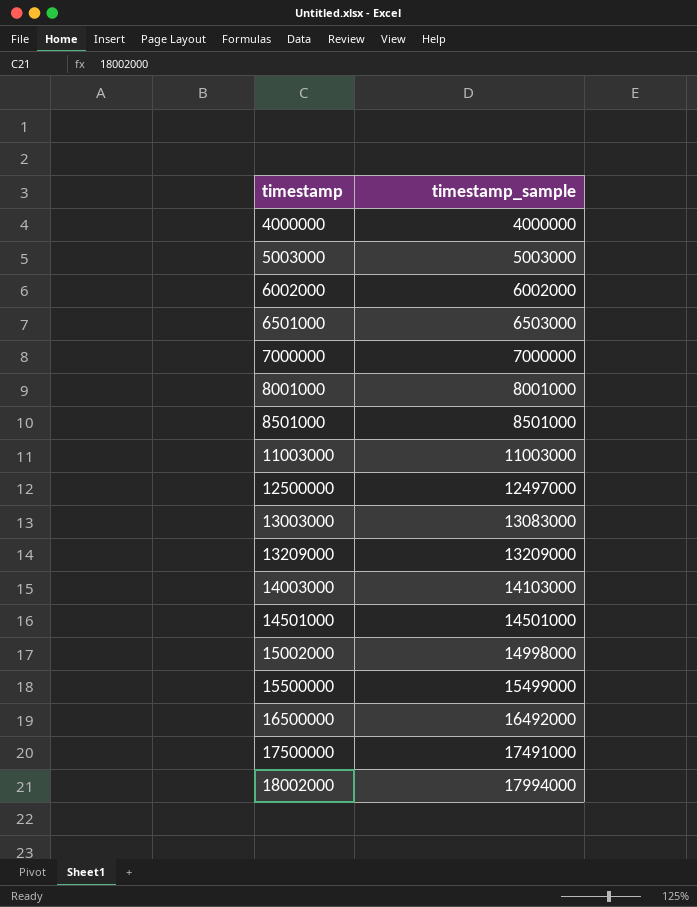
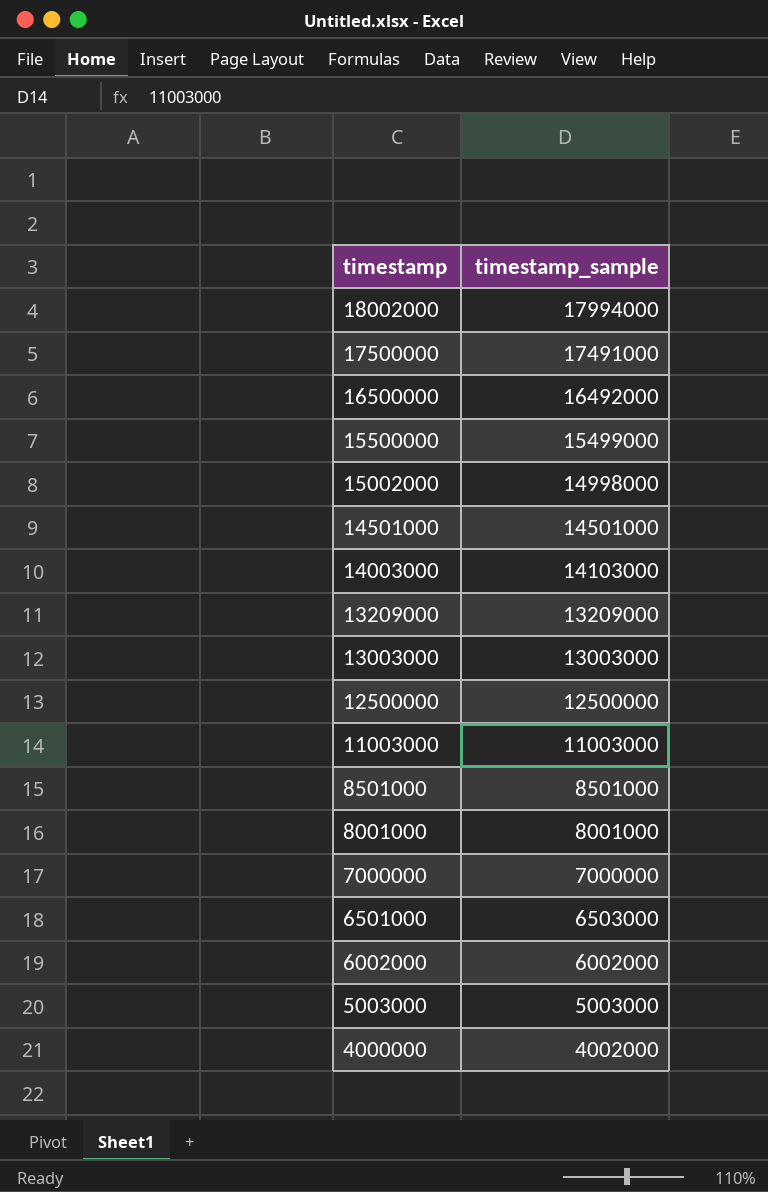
row order: timestamp ascending -> timestamp descending
13003000 | timestamp_sample: 13083000 -> 13003000
12500000 | timestamp_sample: 12497000 -> 12500000
4000000 | timestamp_sample: 4000000 -> 4002000

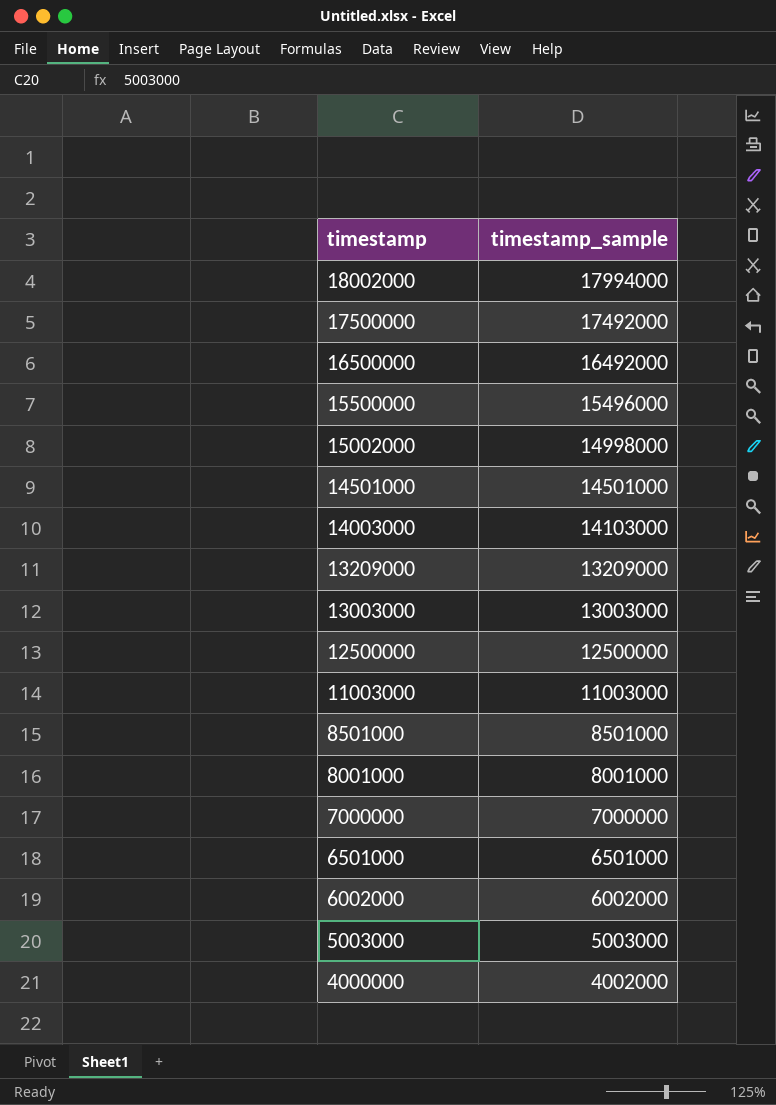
17500000 | timestamp_sample: 17491000 -> 17492000
15500000 | timestamp_sample: 15499000 -> 15496000
6501000 | timestamp_sample: 6503000 -> 6501000

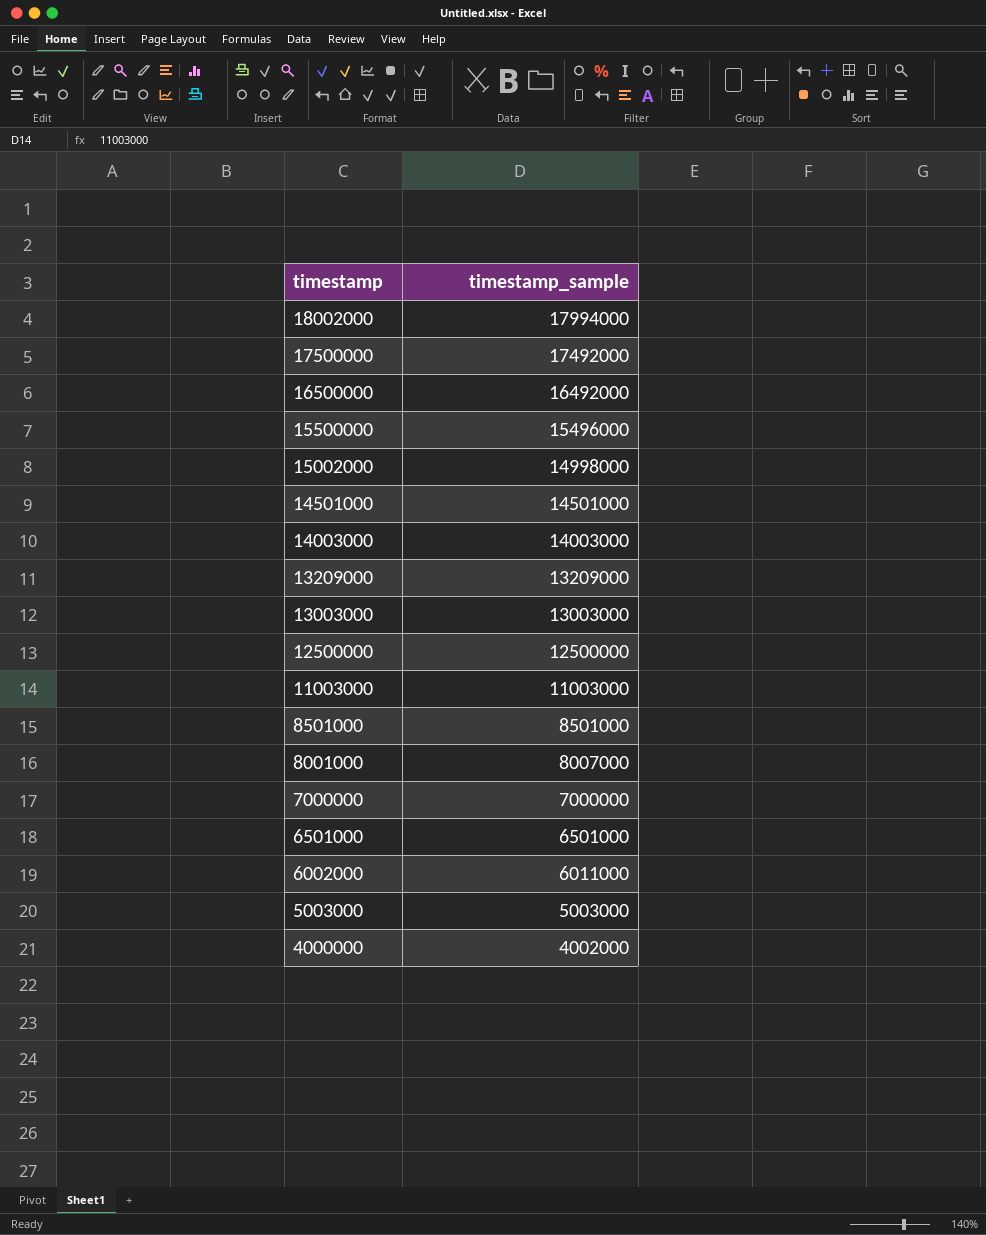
14003000 | timestamp_sample: 14103000 -> 14003000
8001000 | timestamp_sample: 8001000 -> 8007000
6002000 | timestamp_sample: 6002000 -> 6011000

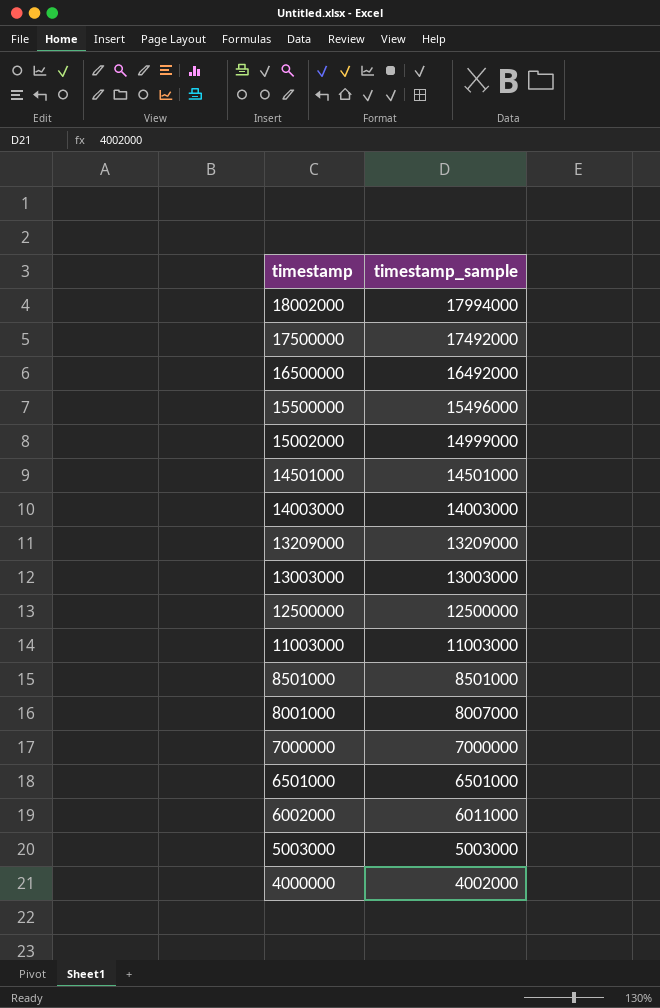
15002000 | timestamp_sample: 14998000 -> 14999000

